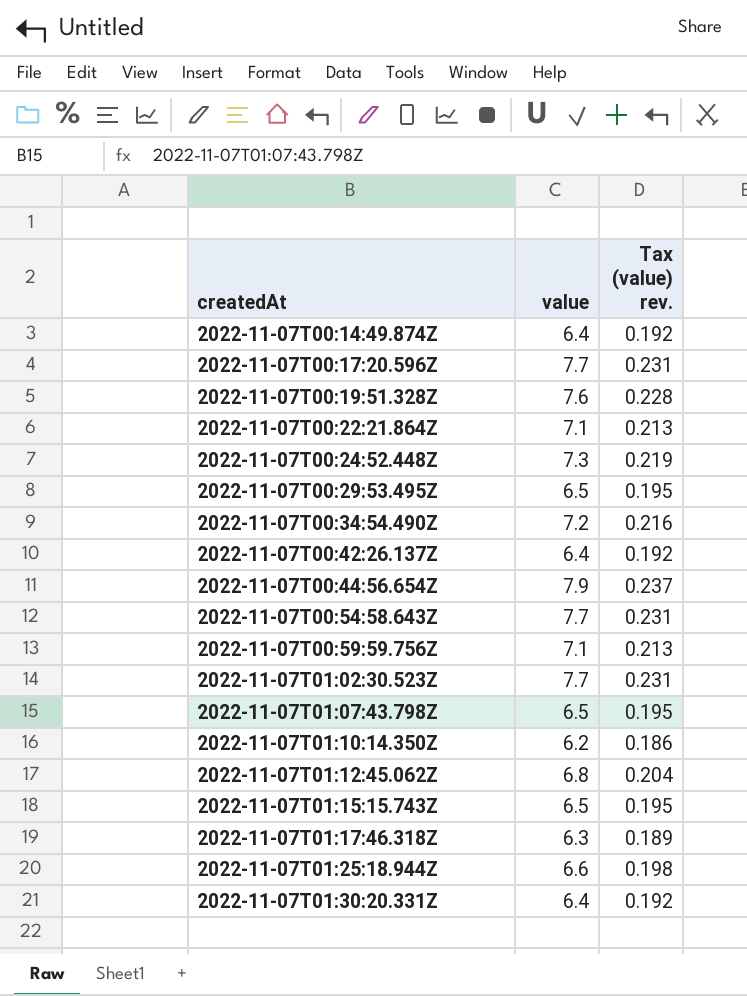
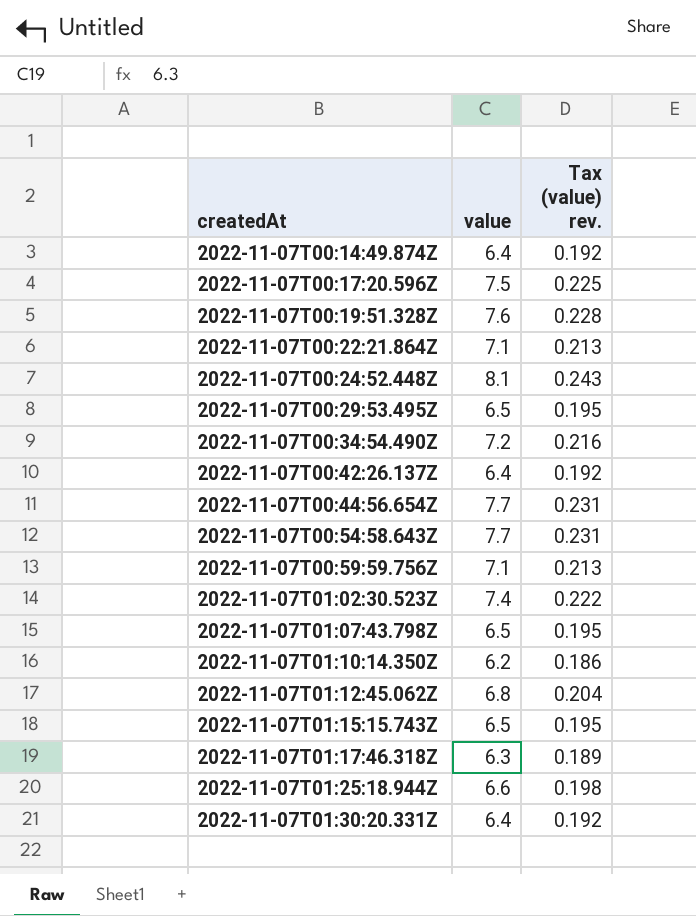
2022-11-07T00:17:20.596Z | value: 7.7 -> 7.5
2022-11-07T00:17:20.596Z | Tax (value) rev.: 0.231 -> 0.225
2022-11-07T00:24:52.448Z | value: 7.3 -> 8.1
2022-11-07T00:24:52.448Z | Tax (value) rev.: 0.219 -> 0.243
2022-11-07T00:44:56.654Z | value: 7.9 -> 7.7
2022-11-07T00:44:56.654Z | Tax (value) rev.: 0.237 -> 0.231
2022-11-07T01:02:30.523Z | value: 7.7 -> 7.4
2022-11-07T01:02:30.523Z | Tax (value) rev.: 0.231 -> 0.222

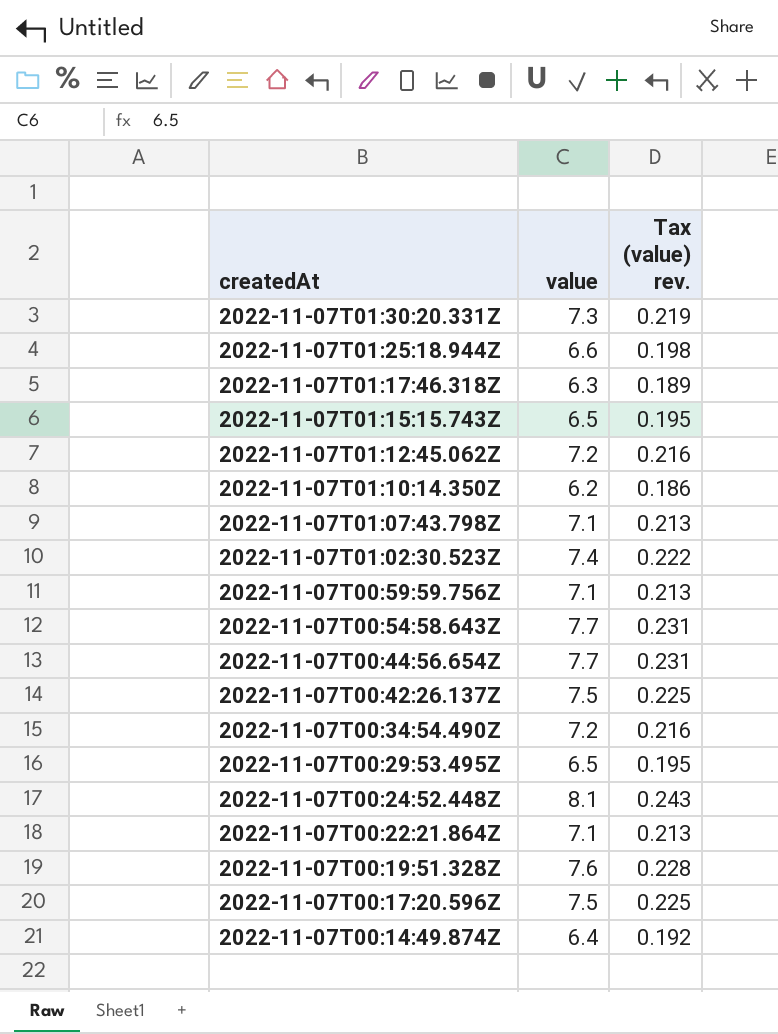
row order: createdAt ascending -> createdAt descending
2022-11-07T01:30:20.331Z | value: 6.4 -> 7.3
2022-11-07T01:30:20.331Z | Tax (value) rev.: 0.192 -> 0.219
2022-11-07T01:12:45.062Z | value: 6.8 -> 7.2
2022-11-07T01:12:45.062Z | Tax (value) rev.: 0.204 -> 0.216
2022-11-07T01:07:43.798Z | value: 6.5 -> 7.1
2022-11-07T01:07:43.798Z | Tax (value) rev.: 0.195 -> 0.213
2022-11-07T00:42:26.137Z | value: 6.4 -> 7.5
2022-11-07T00:42:26.137Z | Tax (value) rev.: 0.192 -> 0.225

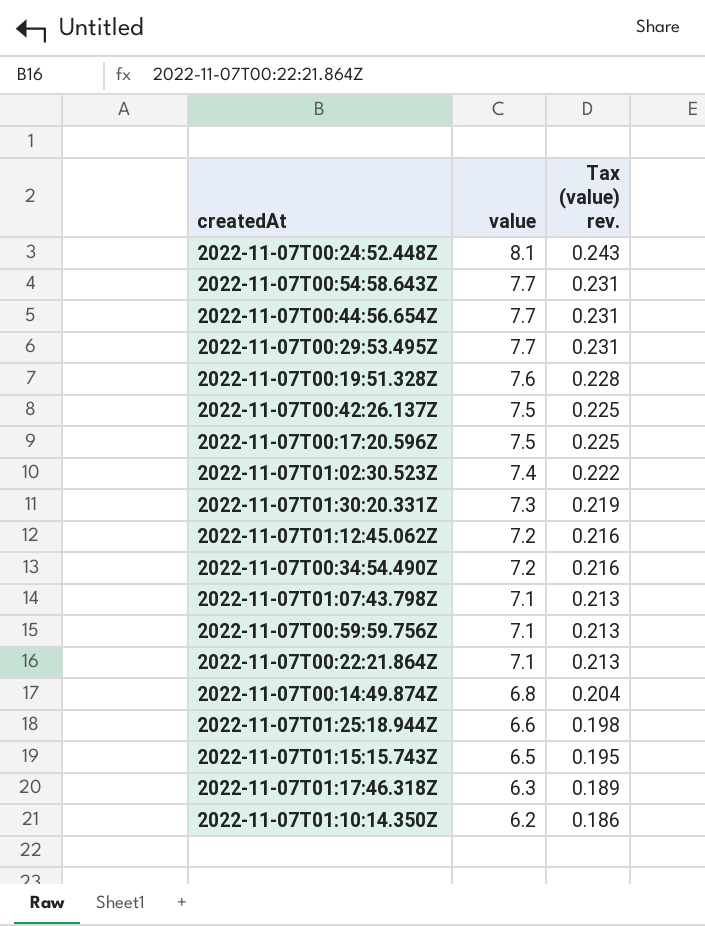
row order: createdAt descending -> value descending
2022-11-07T00:29:53.495Z | value: 6.5 -> 7.7
2022-11-07T00:29:53.495Z | Tax (value) rev.: 0.195 -> 0.231
2022-11-07T00:14:49.874Z | value: 6.4 -> 6.8
2022-11-07T00:14:49.874Z | Tax (value) rev.: 0.192 -> 0.204

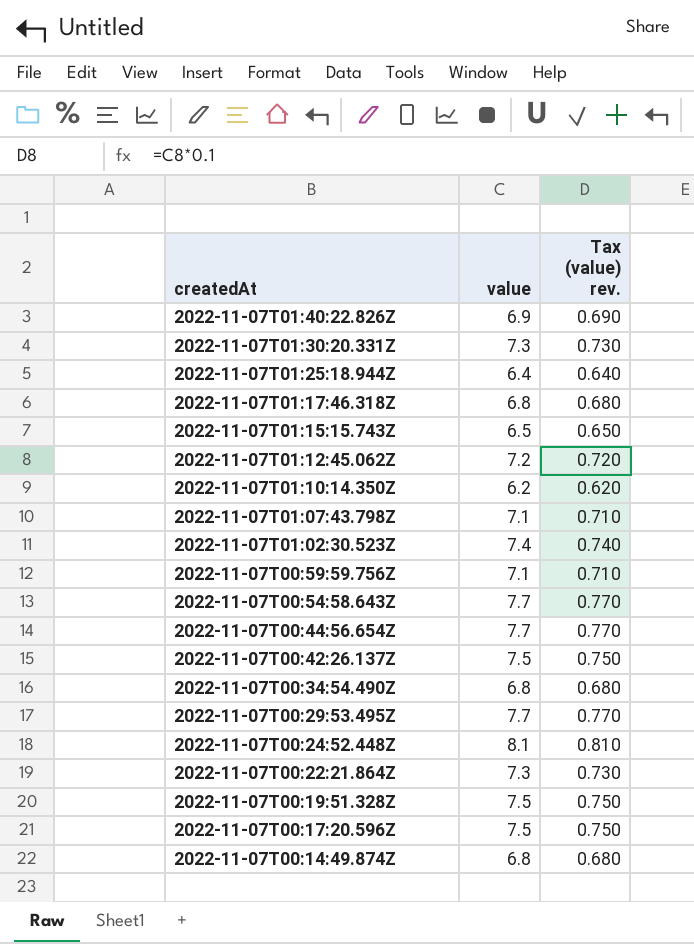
row order: value descending -> createdAt descending
column Tax (value) rev. | formula: [value] * 0.03 -> [value] * 0.1
row 2022-11-07T01:40:22.826Z: none -> 6.9 | 0.690
2022-11-07T01:25:18.944Z | value: 6.6 -> 6.4
2022-11-07T01:17:46.318Z | value: 6.3 -> 6.8
2022-11-07T00:34:54.490Z | value: 7.2 -> 6.8
2022-11-07T00:22:21.864Z | value: 7.1 -> 7.3
2022-11-07T00:19:51.328Z | value: 7.6 -> 7.5

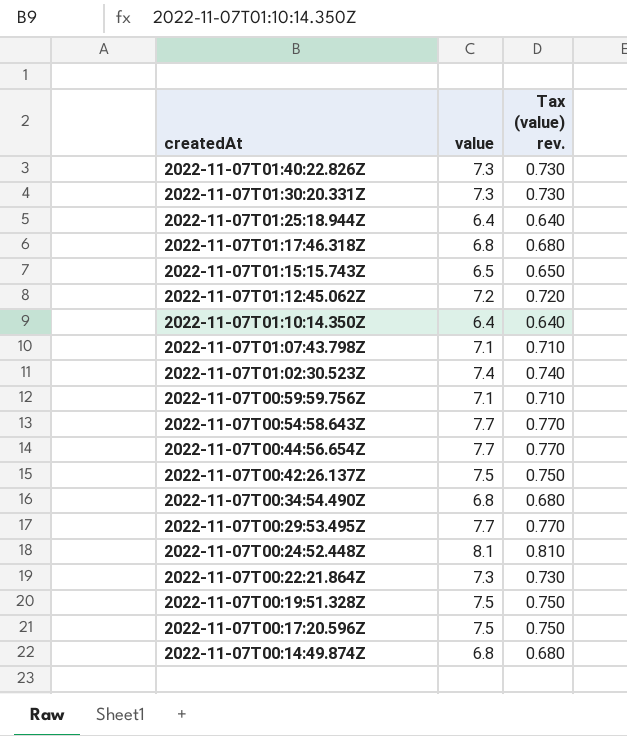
2022-11-07T01:40:22.826Z | value: 6.9 -> 7.3
2022-11-07T01:40:22.826Z | Tax (value) rev.: 0.690 -> 0.730
2022-11-07T01:10:14.350Z | value: 6.2 -> 6.4
2022-11-07T01:10:14.350Z | Tax (value) rev.: 0.620 -> 0.640

